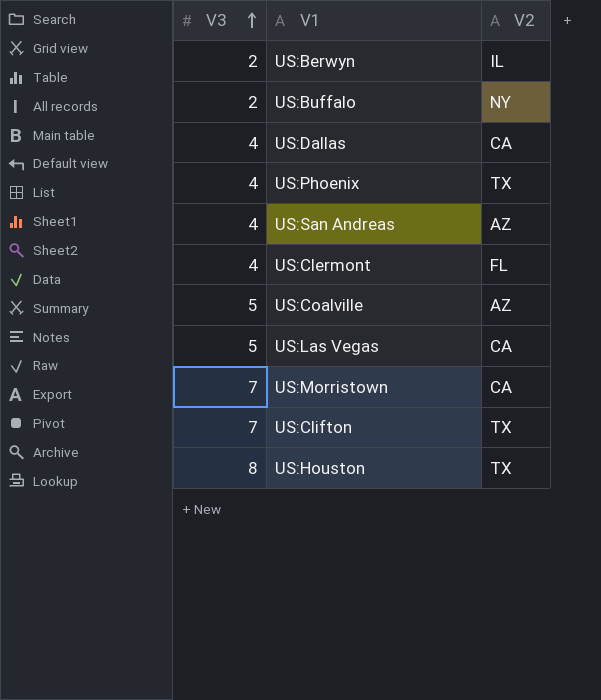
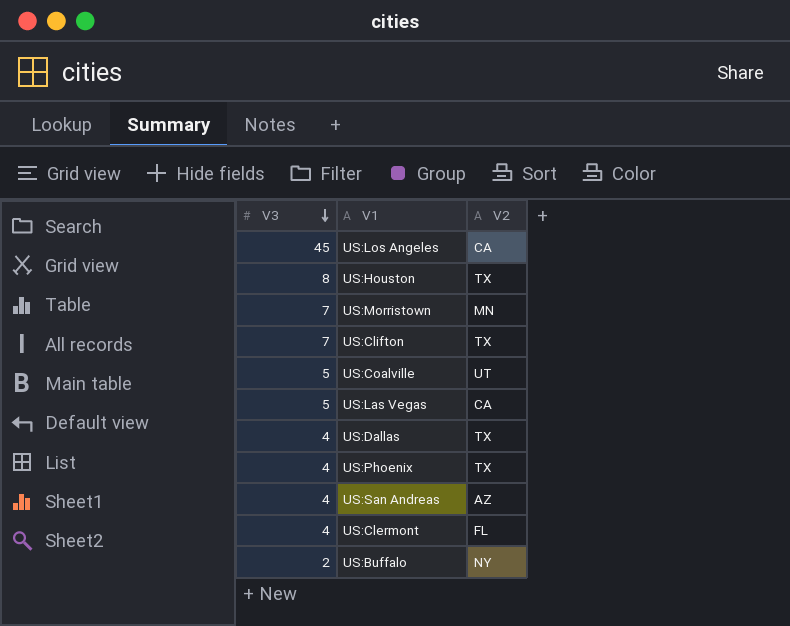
row order: V3 ascending -> V3 descending
row US:Berwyn: 2 | IL -> none
row US:Los Angeles: none -> 45 | CA
US:Morristown | V2: CA -> MN
US:Coalville | V2: AZ -> UT
US:Dallas | V2: CA -> TX

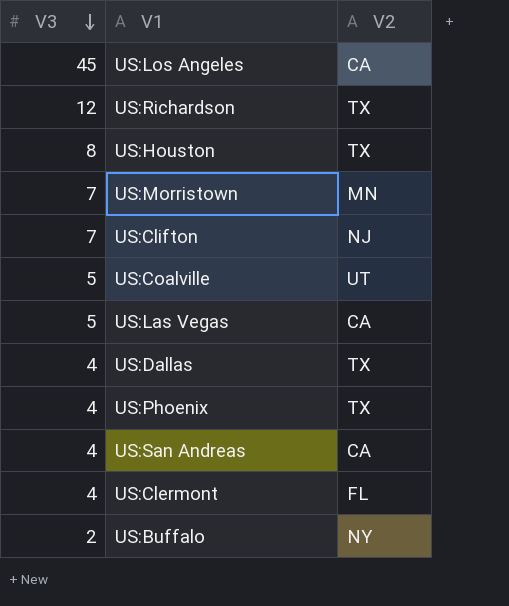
row US:Richardson: none -> 12 | TX
US:Clifton | V2: TX -> NJ
US:San Andreas | V2: AZ -> CA

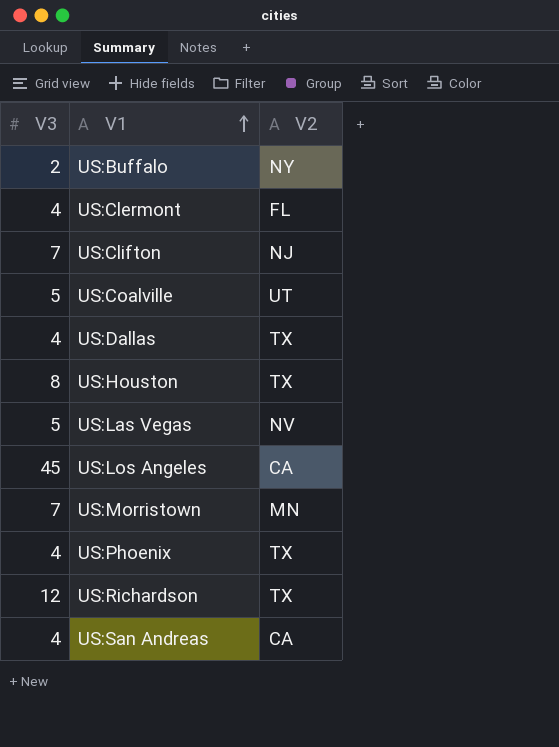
row order: V3 descending -> V1 ascending
US:Las Vegas | V2: CA -> NV

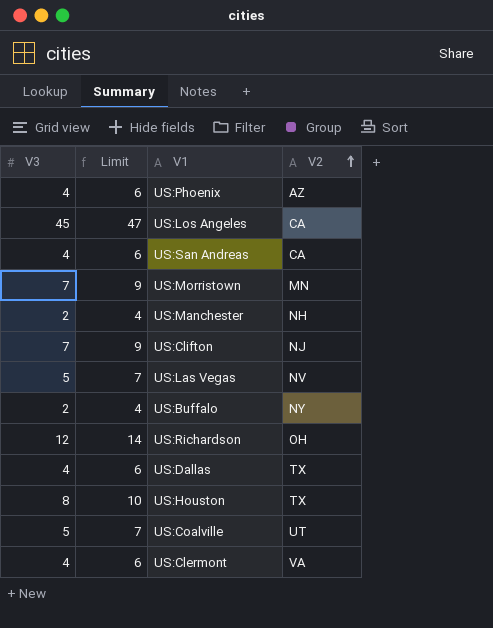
row order: V1 ascending -> V2 ascending
column Limit | formula: none -> [V3] + 2
US:Phoenix | V2: TX -> AZ
row US:Manchester: none -> 2 | 4 | NH
US:Richardson | V2: TX -> OH
US:Clermont | V2: FL -> VA

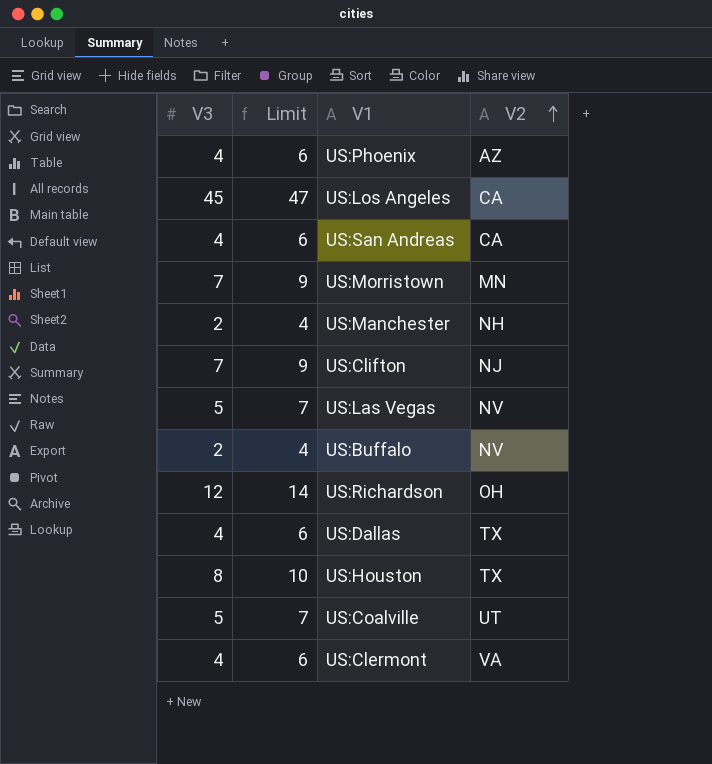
US:Buffalo | V2: NY -> NV

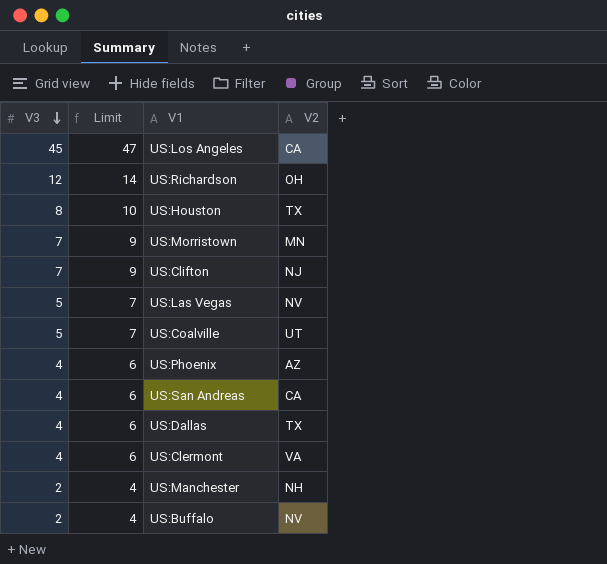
row order: V2 ascending -> V3 descending

